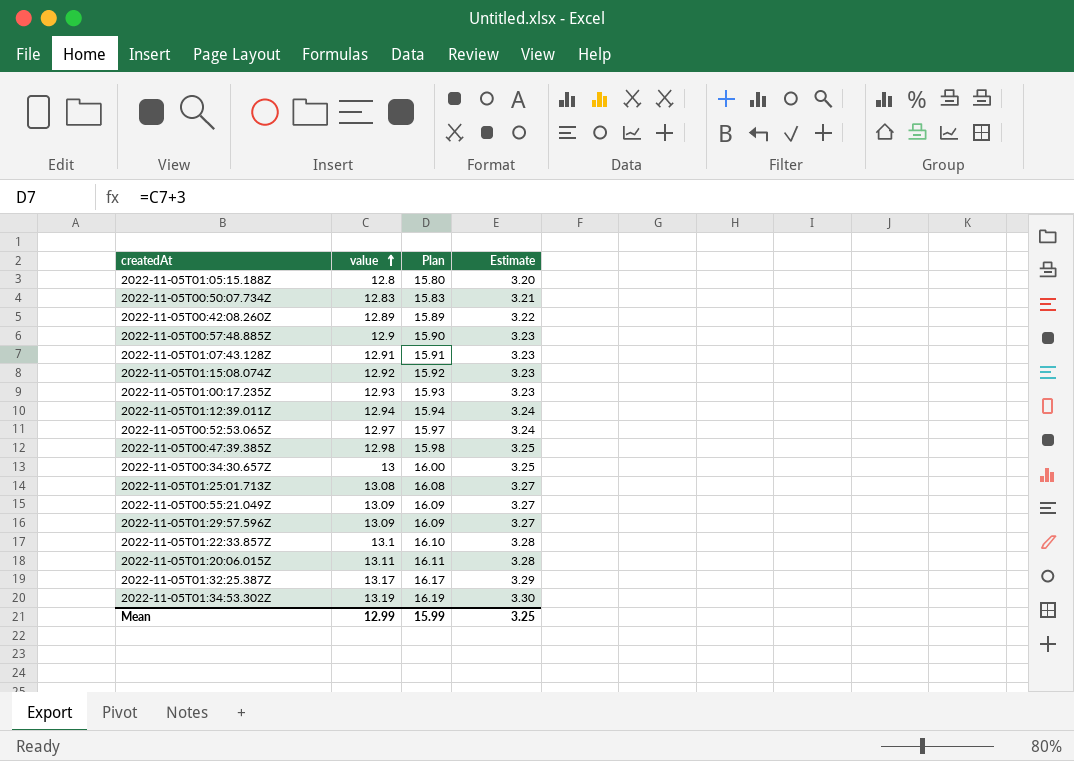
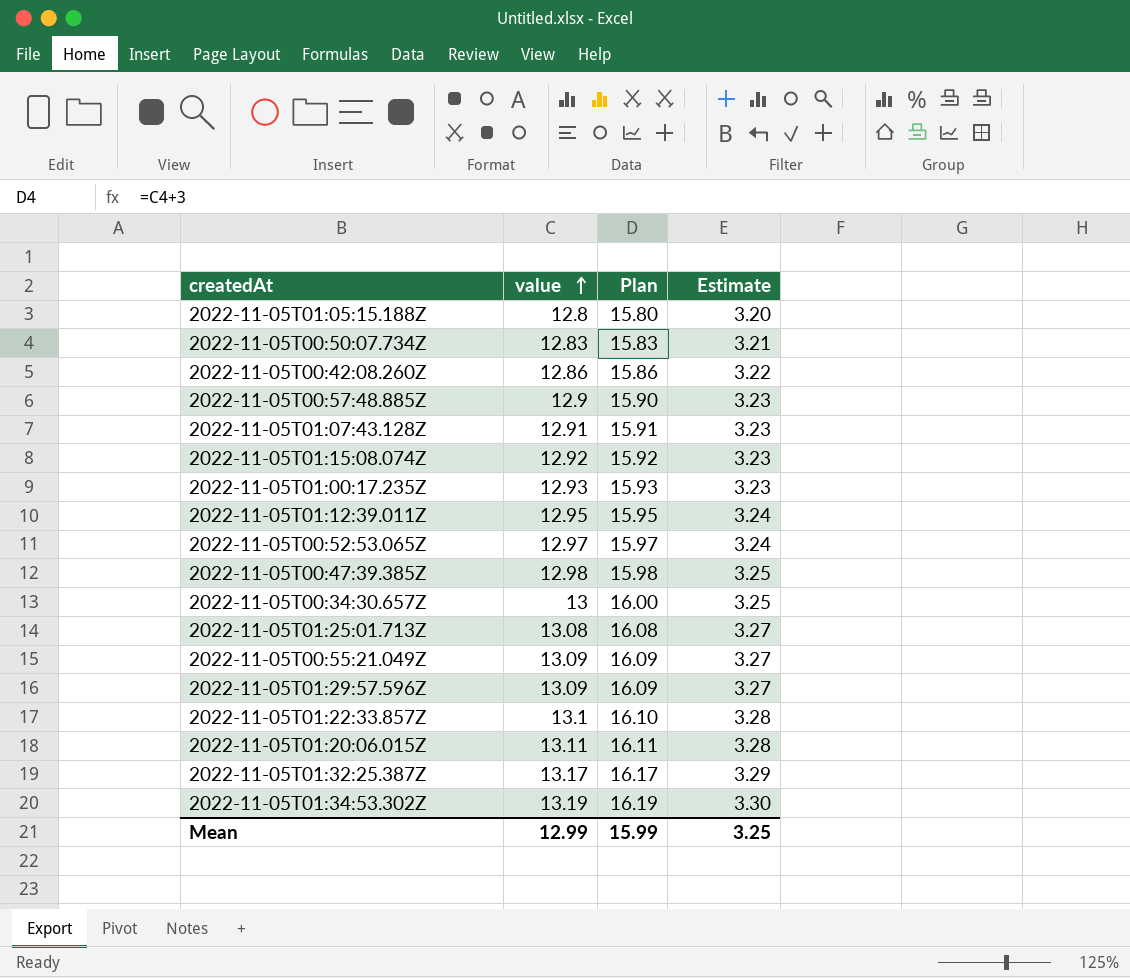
2022-11-05T00:42:08.260Z | value: 12.89 -> 12.86
2022-11-05T00:42:08.260Z | Plan: 15.89 -> 15.86
2022-11-05T01:12:39.011Z | value: 12.94 -> 12.95
2022-11-05T01:12:39.011Z | Plan: 15.94 -> 15.95

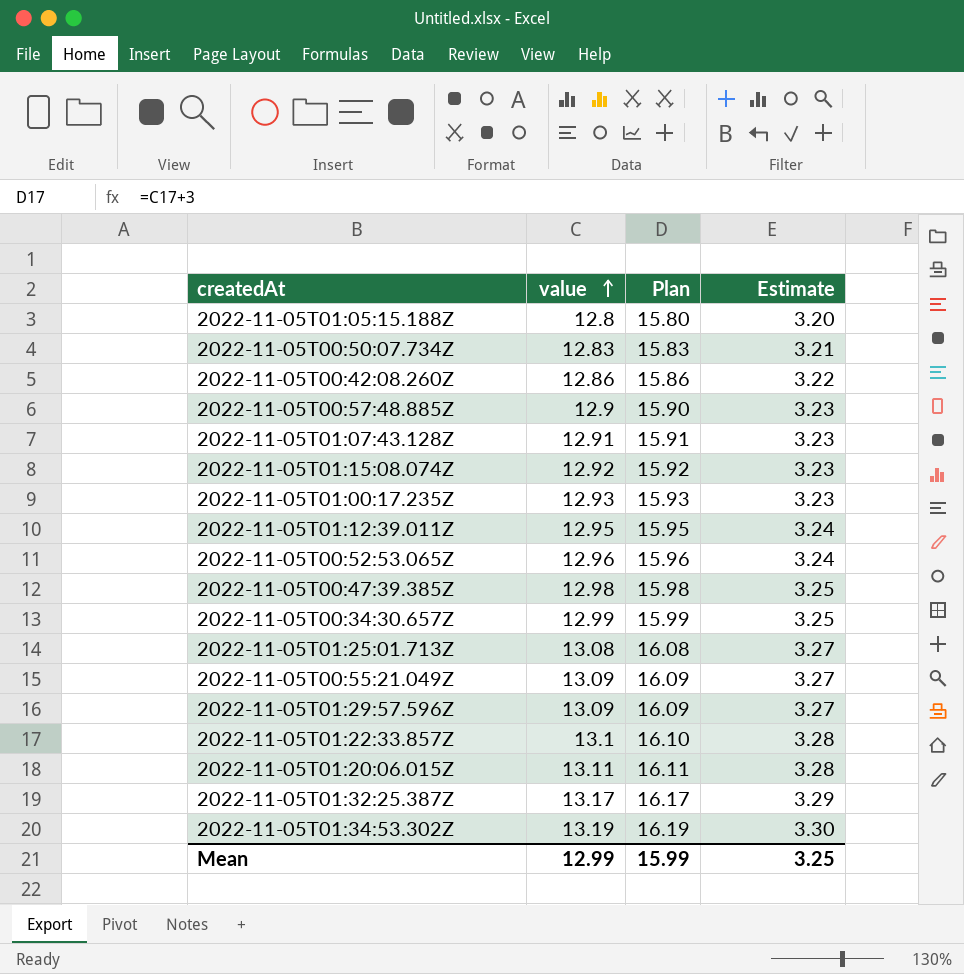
2022-11-05T00:52:53.065Z | value: 12.97 -> 12.96
2022-11-05T00:52:53.065Z | Plan: 15.97 -> 15.96
2022-11-05T00:34:30.657Z | value: 13 -> 12.99
2022-11-05T00:34:30.657Z | Plan: 16.00 -> 15.99

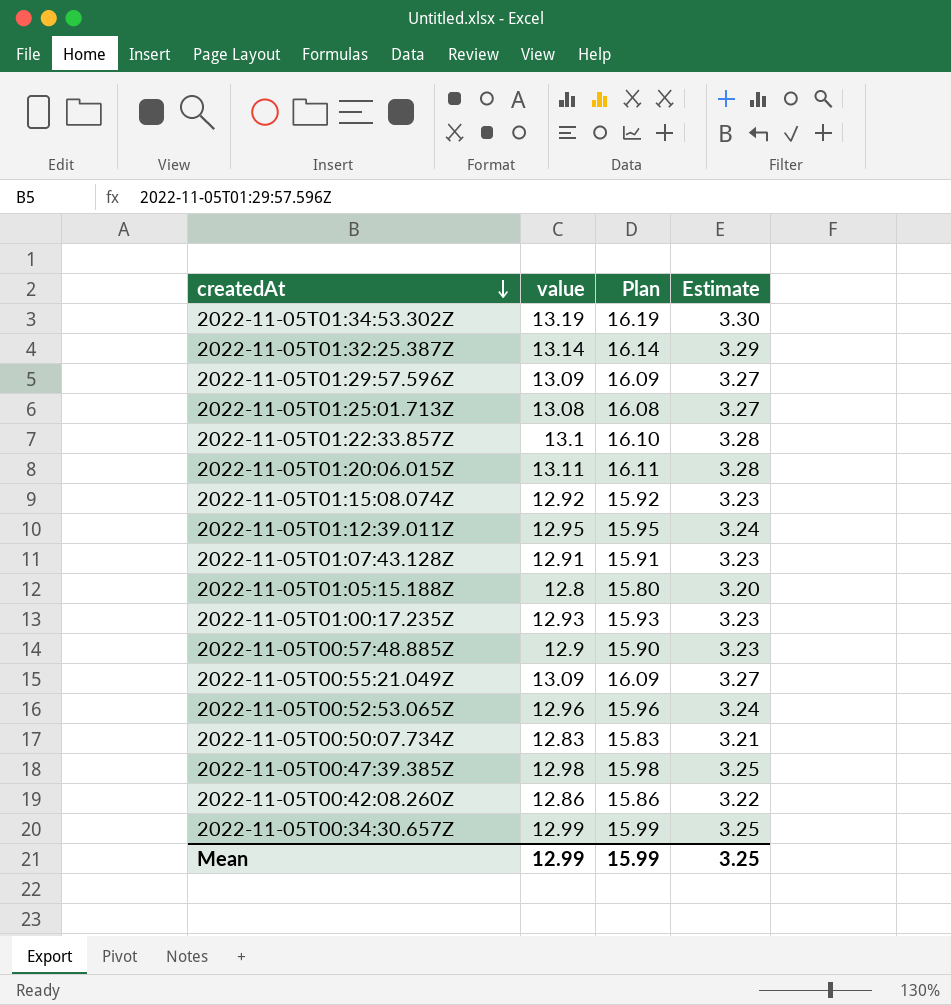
row order: value ascending -> createdAt descending
2022-11-05T01:32:25.387Z | value: 13.17 -> 13.14
2022-11-05T01:32:25.387Z | Plan: 16.17 -> 16.14

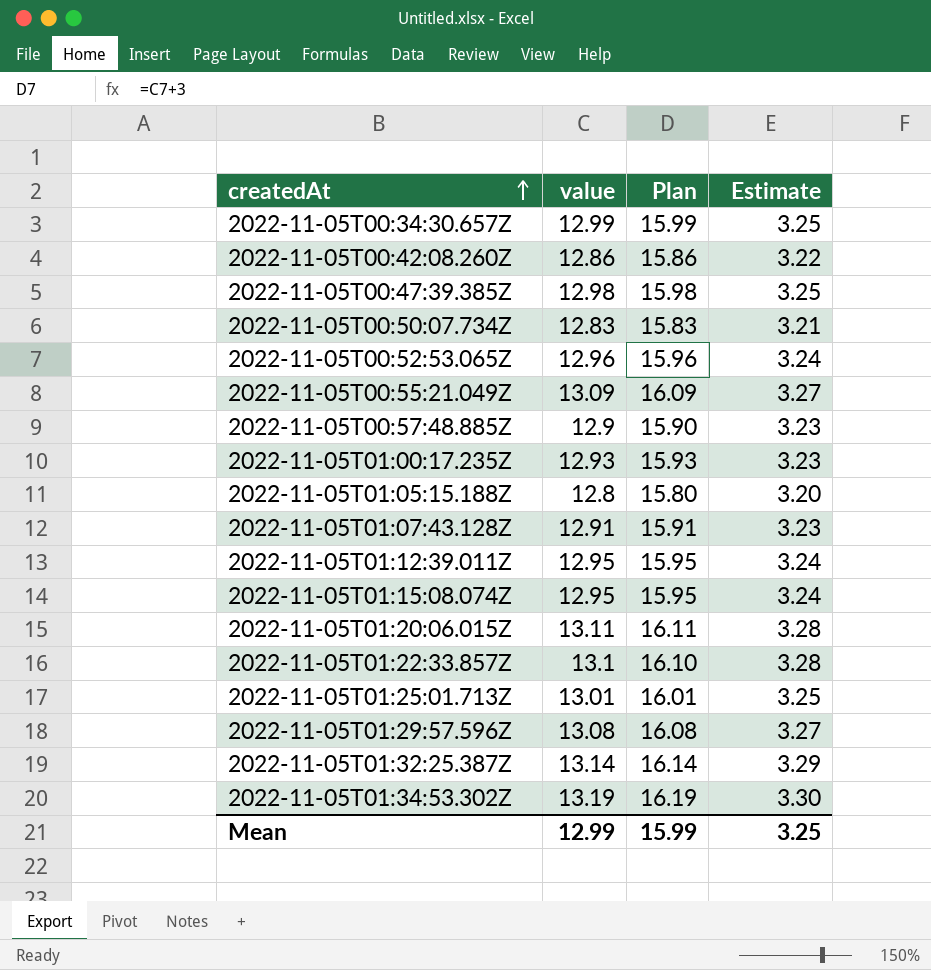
row order: createdAt descending -> createdAt ascending
2022-11-05T01:15:08.074Z | value: 12.92 -> 12.95
2022-11-05T01:15:08.074Z | Plan: 15.92 -> 15.95
2022-11-05T01:15:08.074Z | Estimate: 3.23 -> 3.24
2022-11-05T01:25:01.713Z | value: 13.08 -> 13.01
2022-11-05T01:25:01.713Z | Plan: 16.08 -> 16.01
2022-11-05T01:25:01.713Z | Estimate: 3.27 -> 3.25
2022-11-05T01:29:57.596Z | value: 13.09 -> 13.08
2022-11-05T01:29:57.596Z | Plan: 16.09 -> 16.08

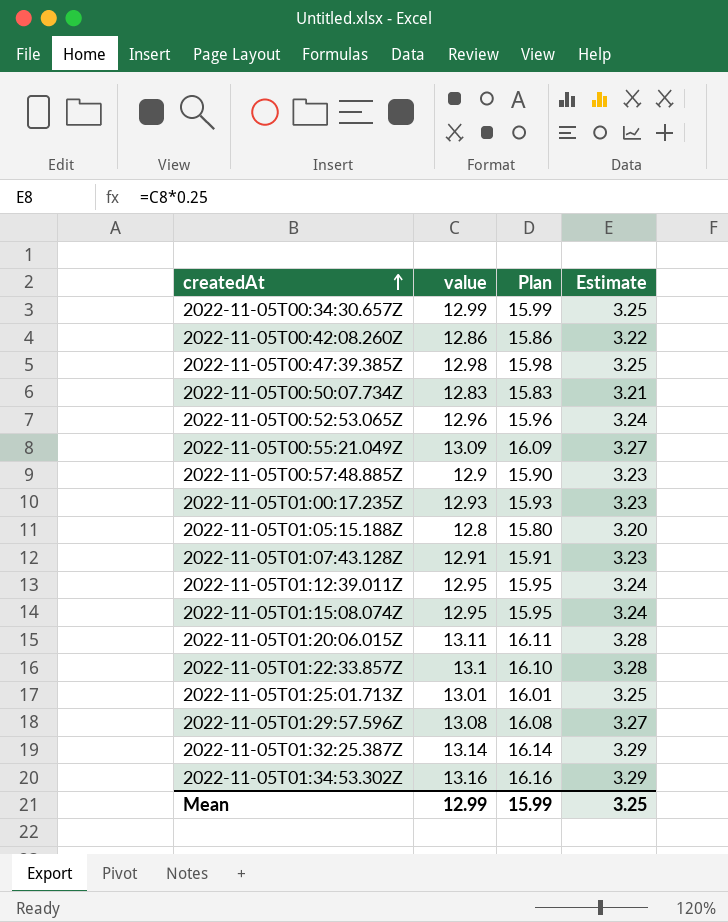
2022-11-05T01:34:53.302Z | value: 13.19 -> 13.16
2022-11-05T01:34:53.302Z | Plan: 16.19 -> 16.16
2022-11-05T01:34:53.302Z | Estimate: 3.30 -> 3.29

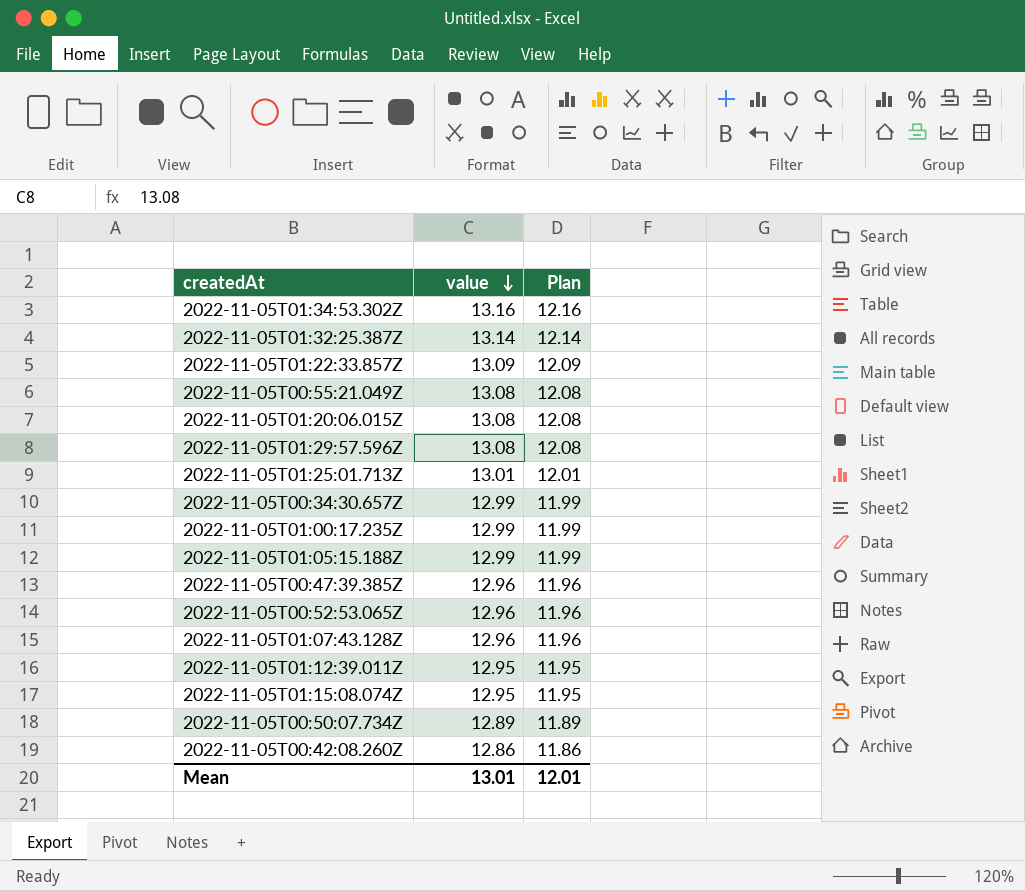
row order: createdAt ascending -> value descending
column Estimate | formula: [value] * 0.25 -> none
column Plan | formula: [value] + 3 -> [value] - 1
row 2022-11-05T00:57:48.885Z: 12.9 | 15.90 | 3.23 -> none
2022-11-05T01:22:33.857Z | value: 13.1 -> 13.09
2022-11-05T00:55:21.049Z | value: 13.09 -> 13.08
2022-11-05T01:20:06.015Z | value: 13.11 -> 13.08
2022-11-05T01:00:17.235Z | value: 12.93 -> 12.99
2022-11-05T01:05:15.188Z | value: 12.8 -> 12.99
2022-11-05T00:47:39.385Z | value: 12.98 -> 12.96
2022-11-05T01:07:43.128Z | value: 12.91 -> 12.96
2022-11-05T00:50:07.734Z | value: 12.83 -> 12.89
Mean | value: 12.99 -> 13.01
Mean | Plan: 15.99 -> 12.01

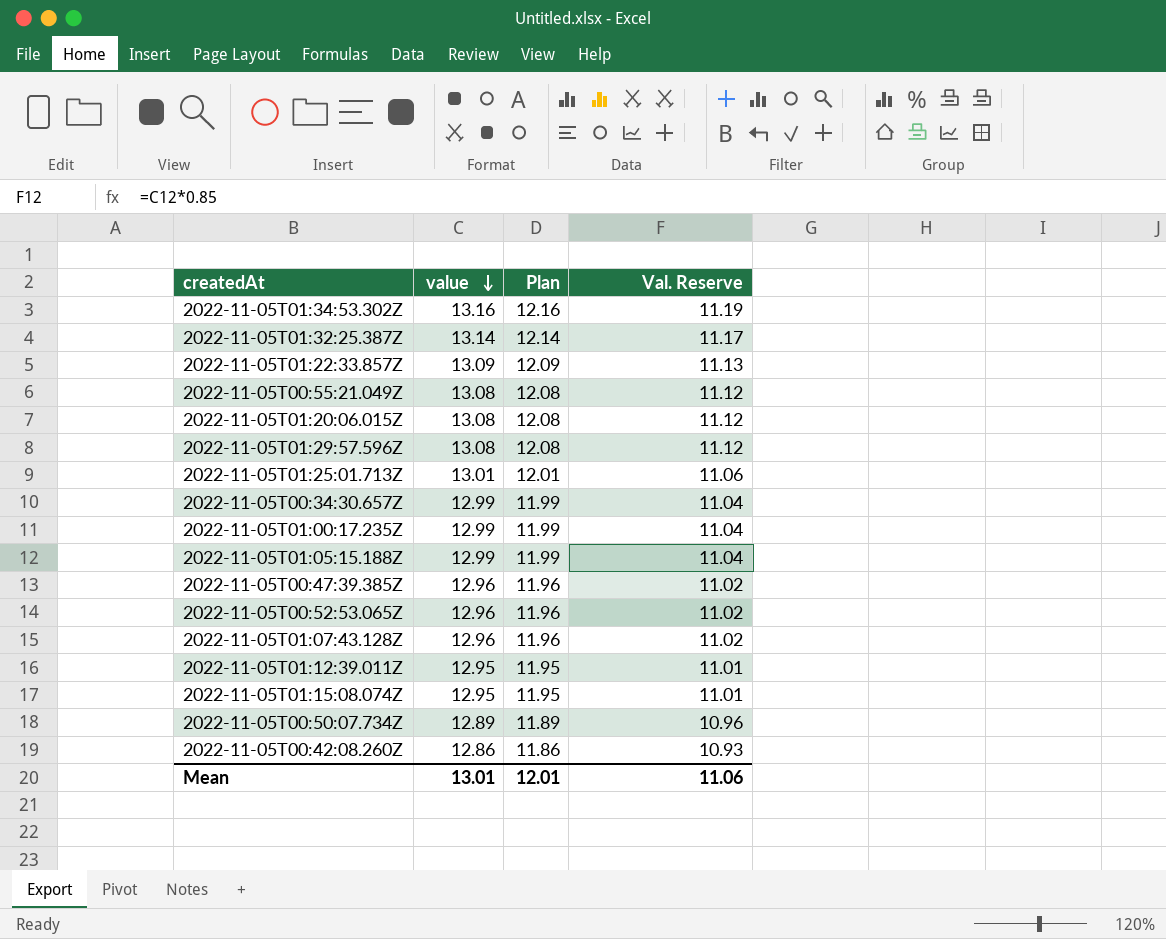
column Val. Reserve | formula: none -> [value] * 0.85

